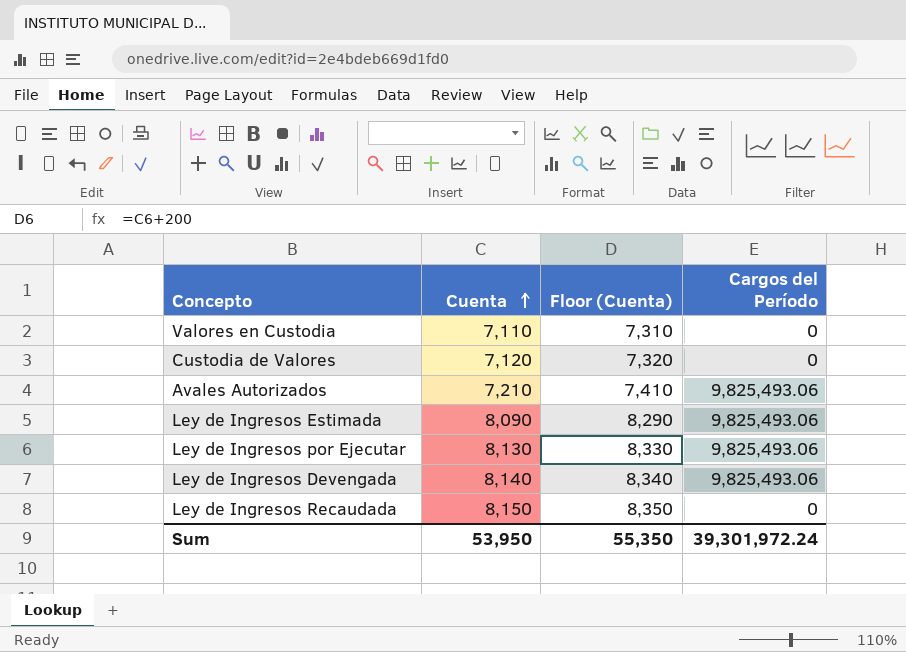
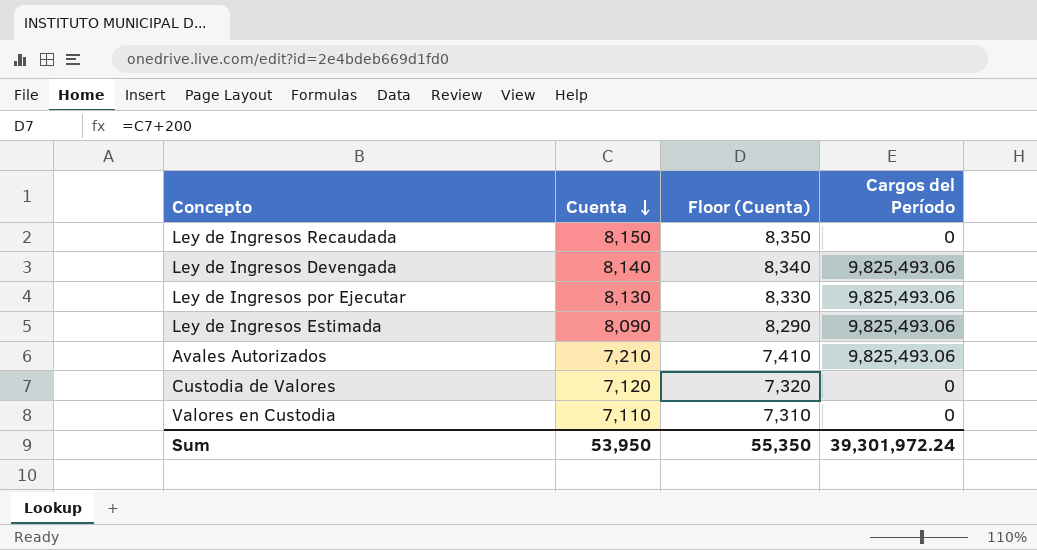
row order: Cuenta ascending -> Cuenta descending

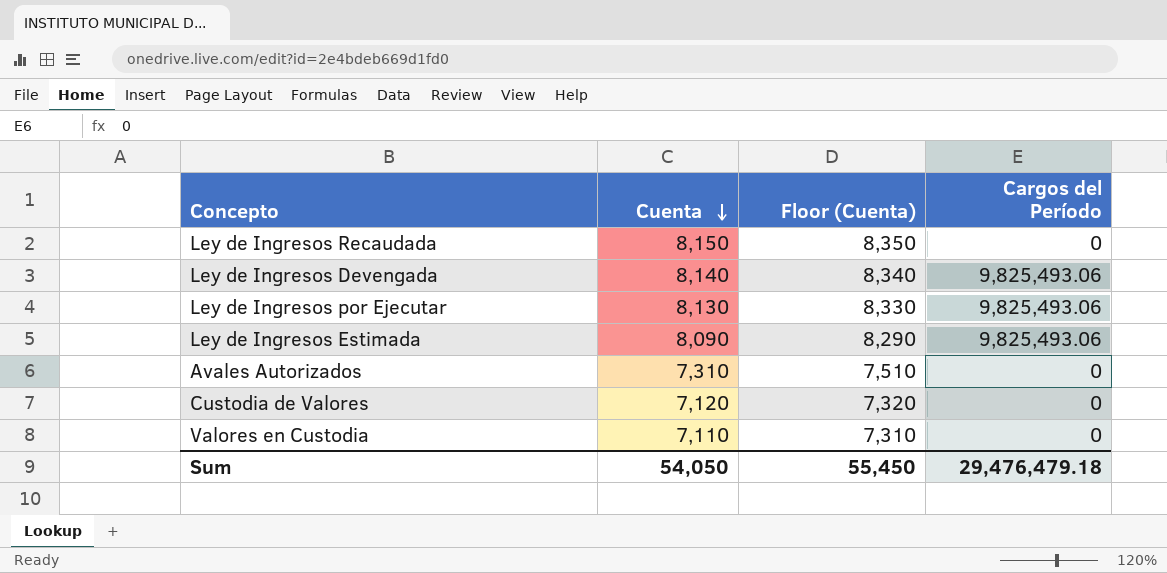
Avales Autorizados | Cuenta: 7,210 -> 7,310
Avales Autorizados | Floor (Cuenta): 7,410 -> 7,510
Avales Autorizados | Cargos del Período: 9,825,493.06 -> 0
Sum | Cuenta: 53,950 -> 54,050
Sum | Floor (Cuenta): 55,350 -> 55,450
Sum | Cargos del Período: 39,301,972.24 -> 29,476,479.18

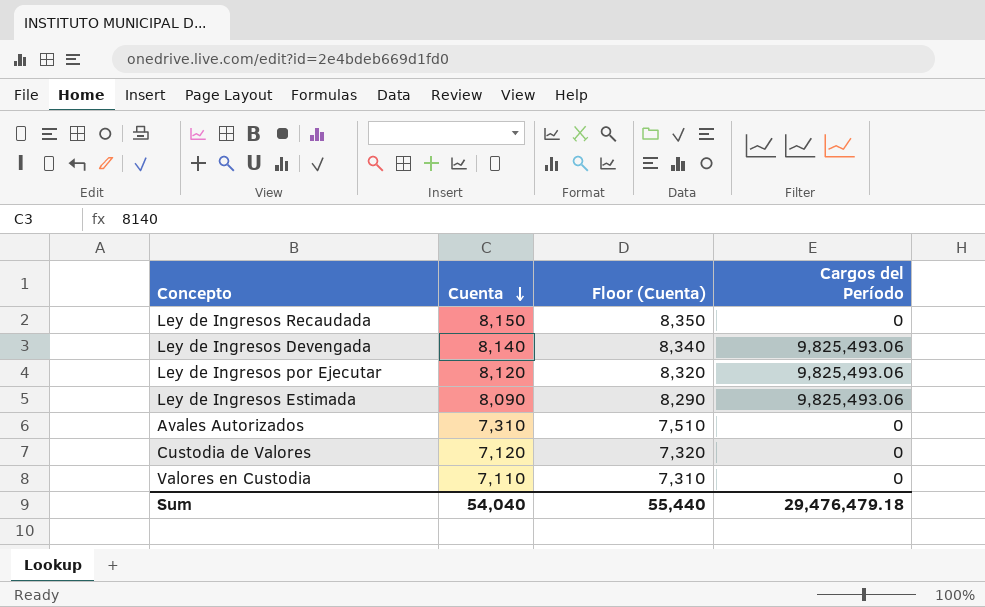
Ley de Ingresos por Ejecutar | Cuenta: 8,130 -> 8,120
Ley de Ingresos por Ejecutar | Floor (Cuenta): 8,330 -> 8,320
Sum | Cuenta: 54,050 -> 54,040
Sum | Floor (Cuenta): 55,450 -> 55,440

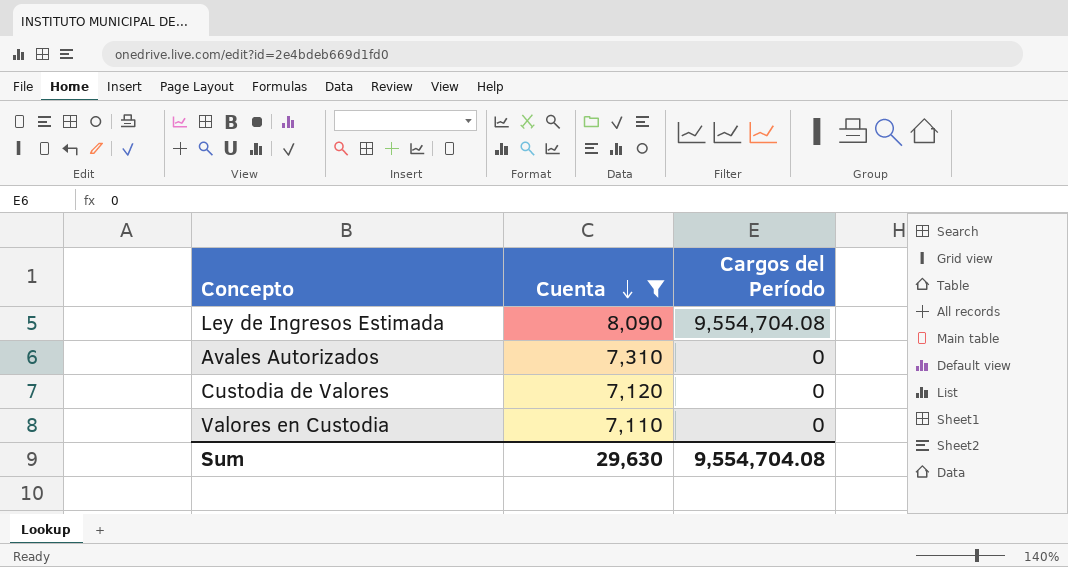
filter: none -> Cuenta <= 8,090
column Floor (Cuenta) | formula: [Cuenta] + 200 -> none
Ley de Ingresos Estimada | Cargos del Período: 9,825,493.06 -> 9,554,704.08
Sum | Cuenta: 54,040 -> 29,630
Sum | Cargos del Período: 29,476,479.18 -> 9,554,704.08

